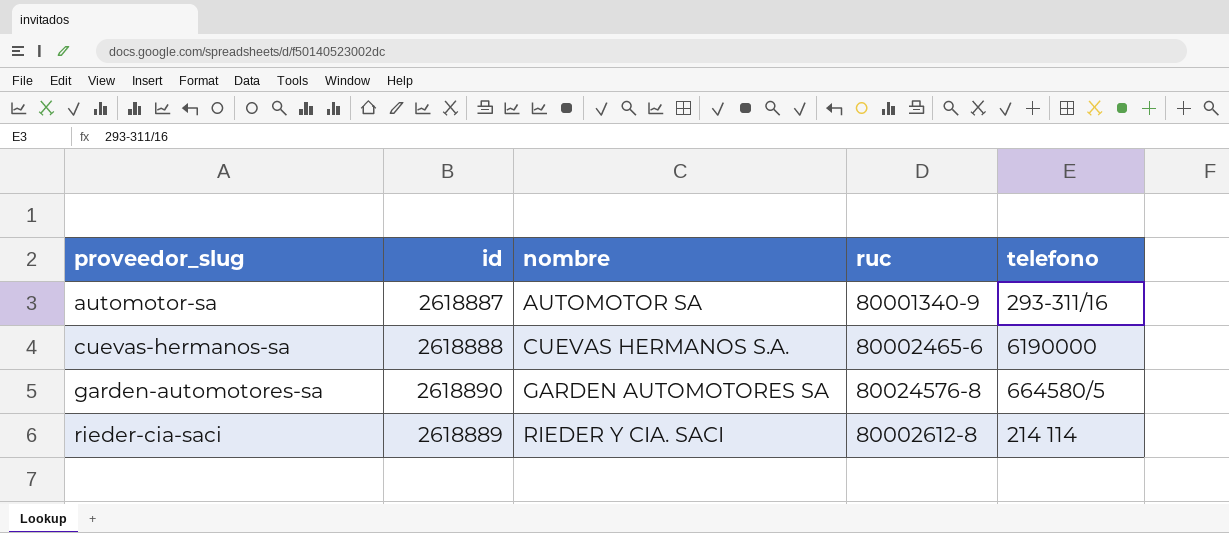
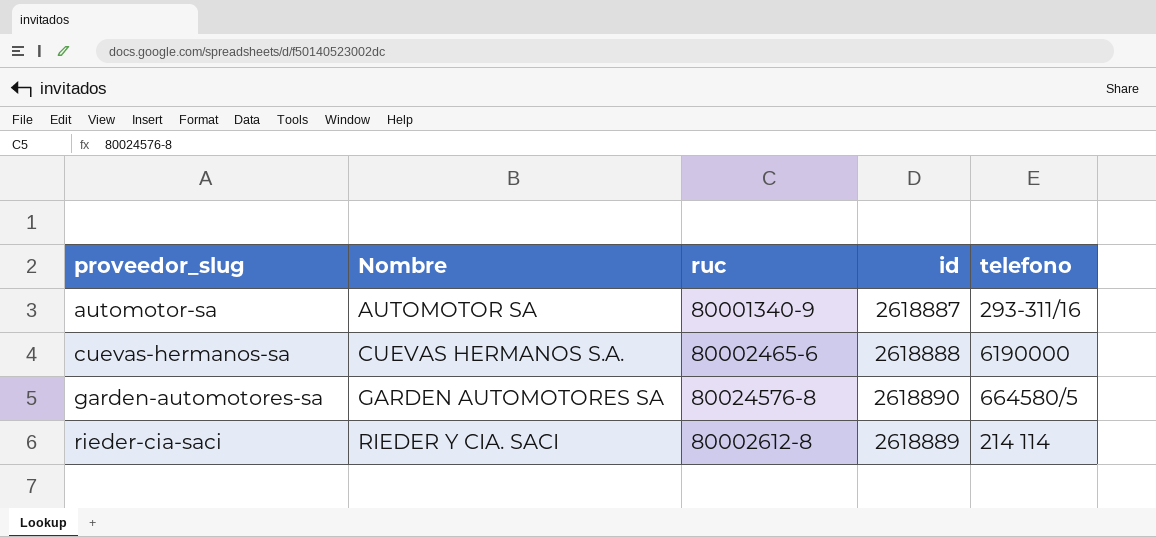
column name: nombre -> Nombre
column id | position: 2 -> 4

